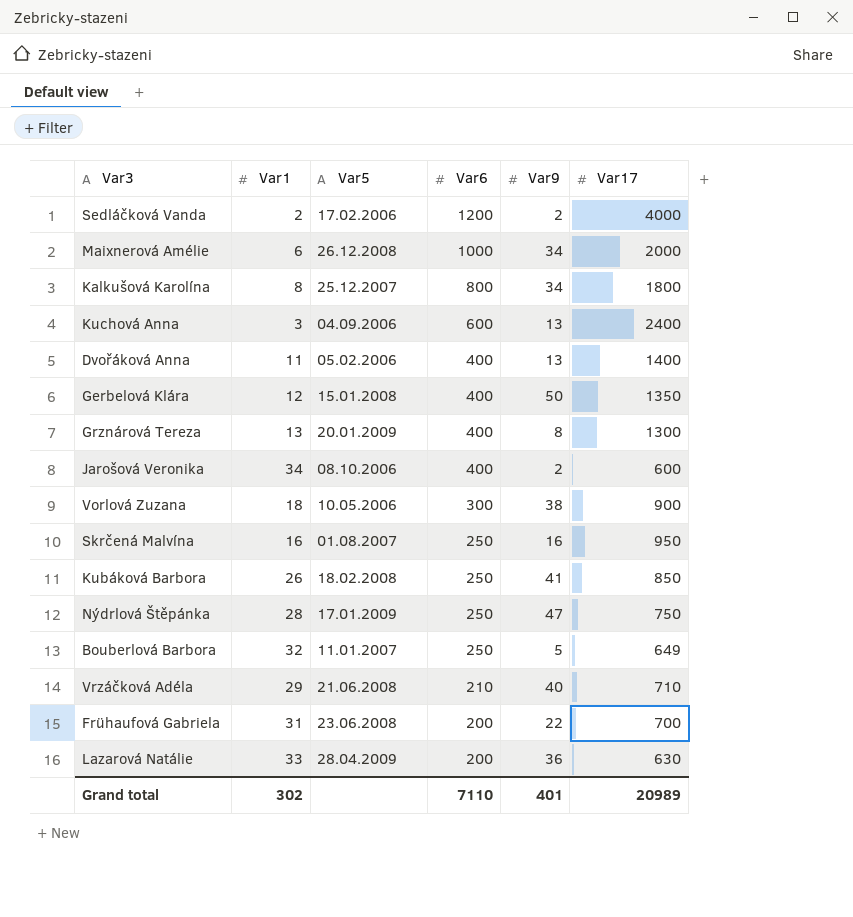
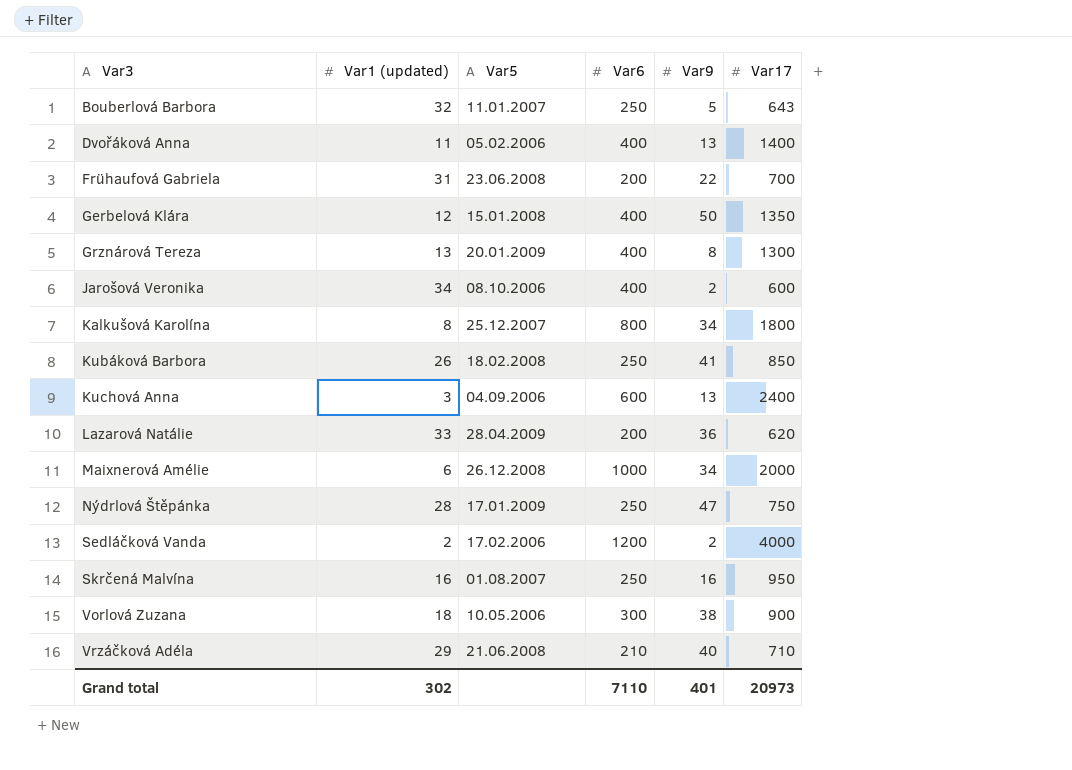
row order: Var6 descending -> Var3 ascending
column name: Var1 -> Var1 (updated)
Bouberlová Barbora | Var17: 649 -> 643
Lazarová Natálie | Var17: 630 -> 620
Grand total | Var17: 20989 -> 20973

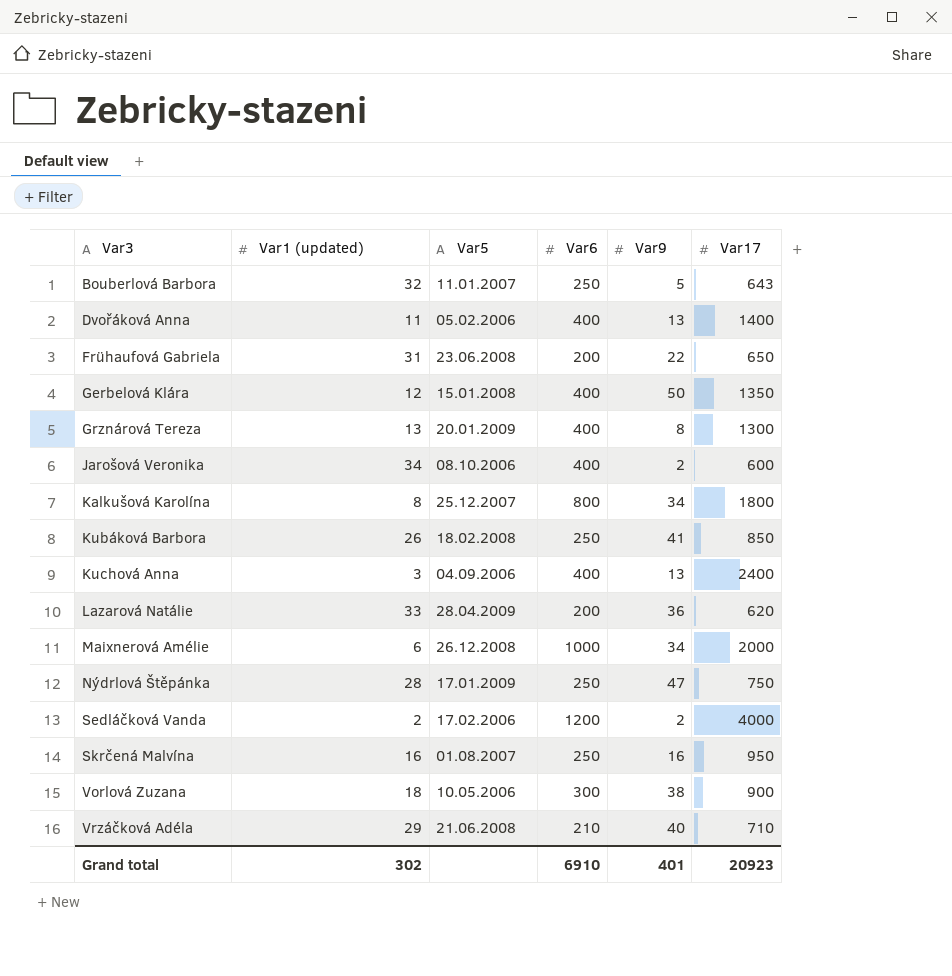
Frühaufová Gabriela | Var17: 700 -> 650
Kuchová Anna | Var6: 600 -> 400
Grand total | Var6: 7110 -> 6910
Grand total | Var17: 20973 -> 20923

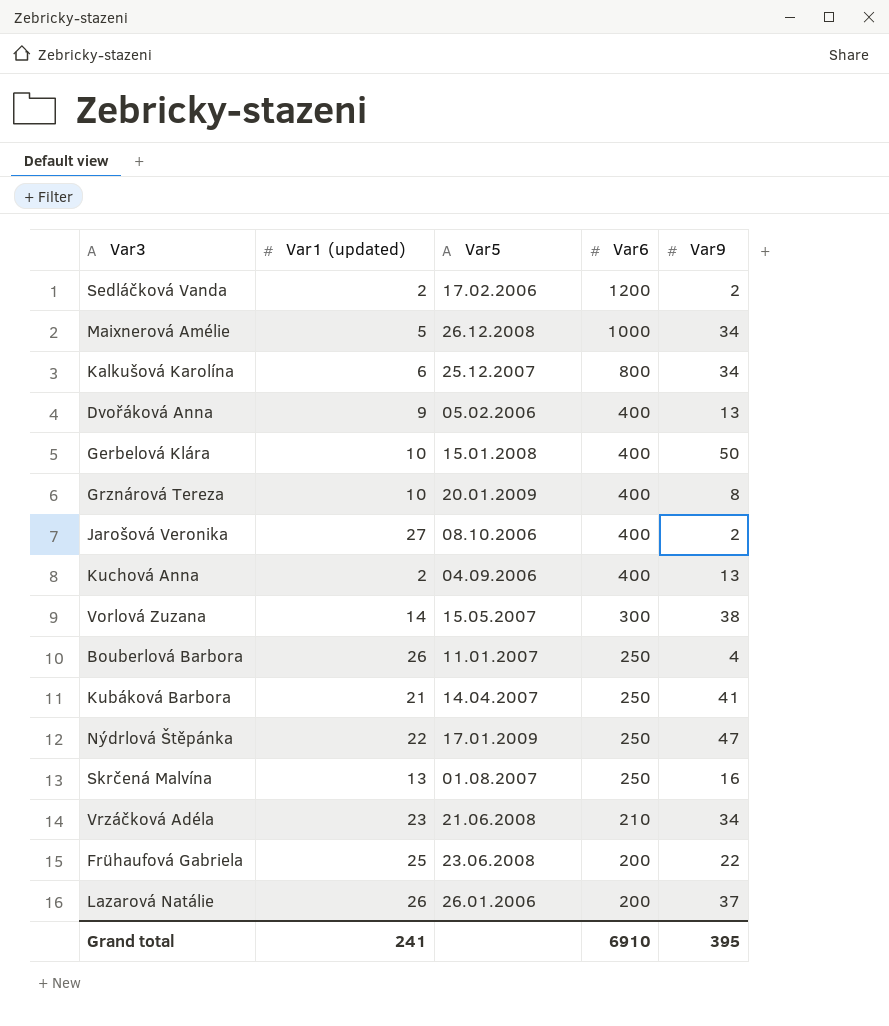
row order: Var3 ascending -> Var6 descending
column Var17 | position: 6 -> none
Maixnerová Amélie | Var1 (updated): 6 -> 5
Kalkušová Karolína | Var1 (updated): 8 -> 6
Dvořáková Anna | Var1 (updated): 11 -> 9
Gerbelová Klára | Var1 (updated): 12 -> 10
Grznárová Tereza | Var1 (updated): 13 -> 10
Jarošová Veronika | Var1 (updated): 34 -> 27
Kuchová Anna | Var1 (updated): 3 -> 2
Vorlová Zuzana | Var1 (updated): 18 -> 14
Vorlová Zuzana | Var5: 10.05.2006 -> 15.05.2007
Bouberlová Barbora | Var1 (updated): 32 -> 26
Bouberlová Barbora | Var9: 5 -> 4
Kubáková Barbora | Var1 (updated): 26 -> 21
Kubáková Barbora | Var5: 18.02.2008 -> 14.04.2007
Nýdrlová Štěpánka | Var1 (updated): 28 -> 22
Skrčená Malvína | Var1 (updated): 16 -> 13
Vrzáčková Adéla | Var1 (updated): 29 -> 23
Vrzáčková Adéla | Var9: 40 -> 34
Frühaufová Gabriela | Var1 (updated): 31 -> 25
Lazarová Natálie | Var1 (updated): 33 -> 26
Lazarová Natálie | Var5: 28.04.2009 -> 26.01.2006
Lazarová Natálie | Var9: 36 -> 37
Grand total | Var1 (updated): 302 -> 241
Grand total | Var9: 401 -> 395

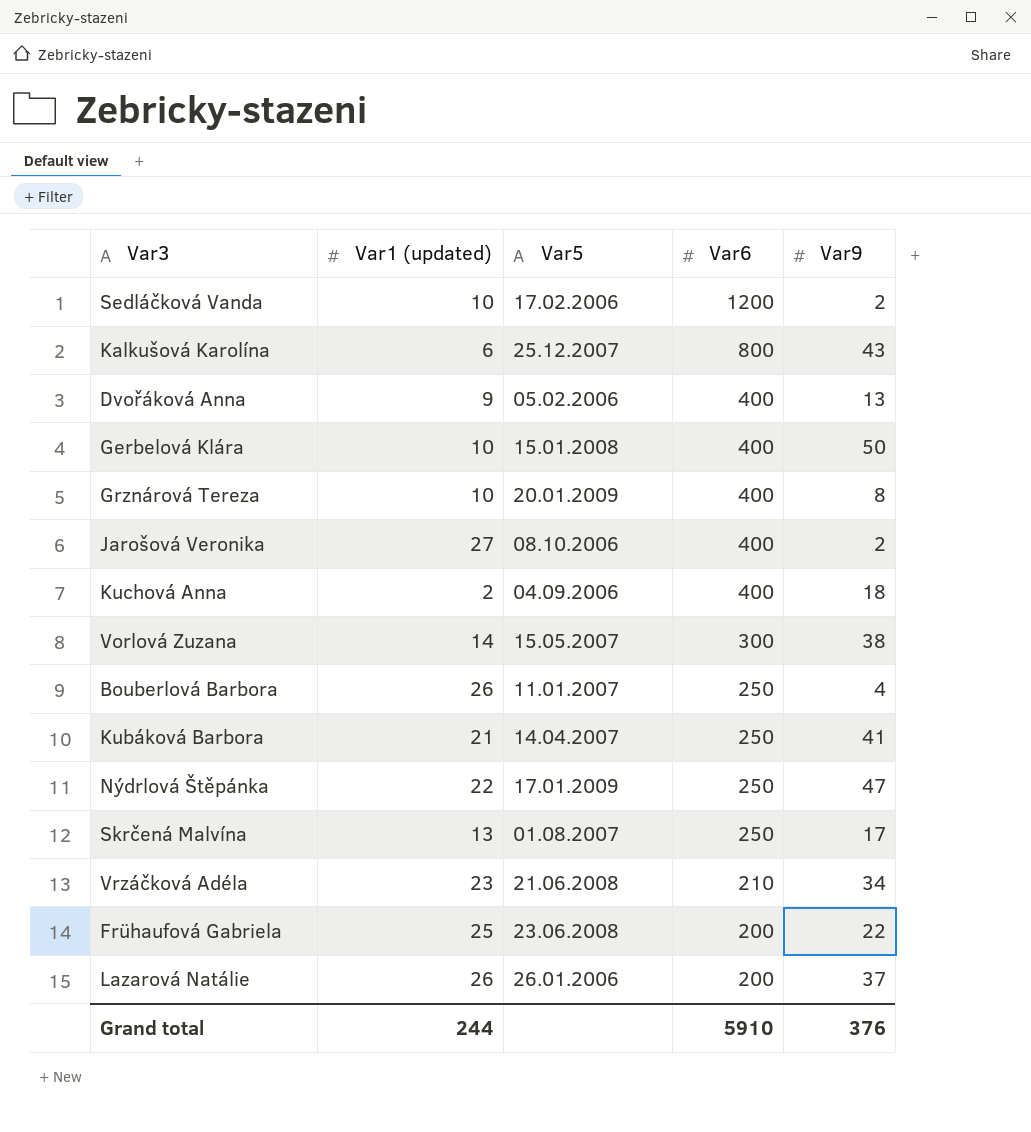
row Maixnerová Amélie: 5 | 26.12.2008 | 1000 | 34 -> none
Sedláčková Vanda | Var1 (updated): 2 -> 10
Kalkušová Karolína | Var9: 34 -> 43
Kuchová Anna | Var9: 13 -> 18
Skrčená Malvína | Var9: 16 -> 17
Grand total | Var1 (updated): 241 -> 244
Grand total | Var6: 6910 -> 5910
Grand total | Var9: 395 -> 376

